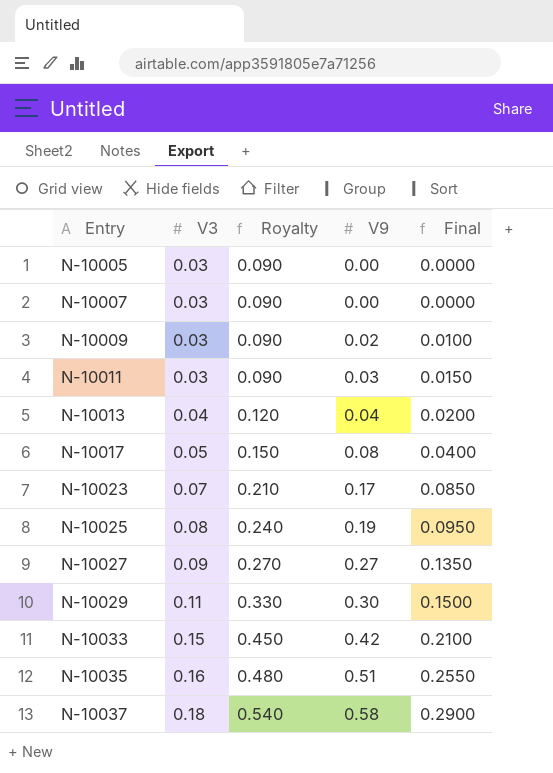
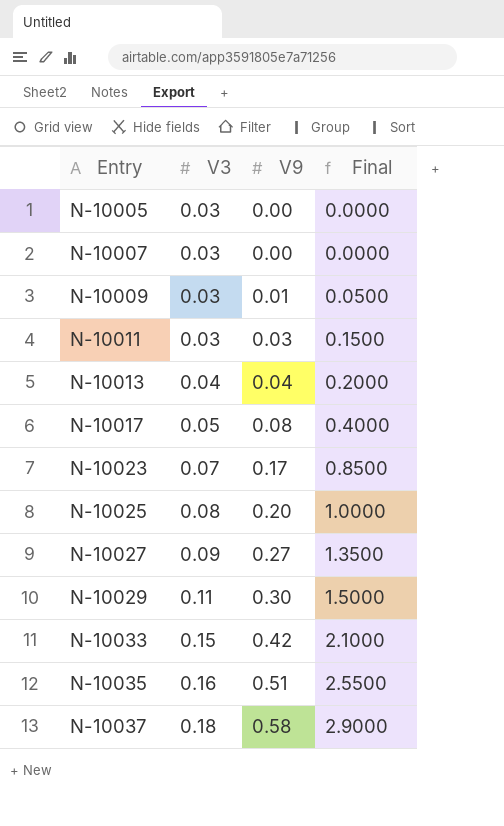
column Royalty | formula: [V3] * 3 -> none
column Final | formula: [V9] * 0.5 -> [V9] * 5
N-10009 | V9: 0.02 -> 0.01
N-10025 | V9: 0.19 -> 0.20

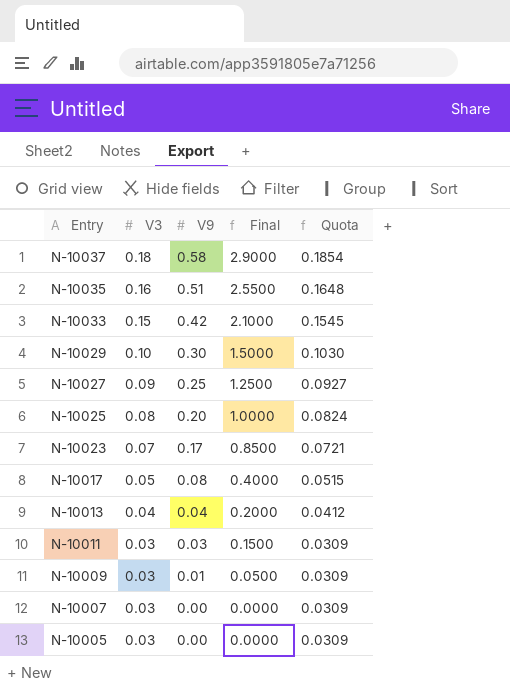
row order: Entry ascending -> Entry descending
column Quota | formula: none -> [V3] * 1.03
N-10029 | V3: 0.11 -> 0.10
N-10027 | V9: 0.27 -> 0.25
N-10027 | Final: 1.3500 -> 1.2500

